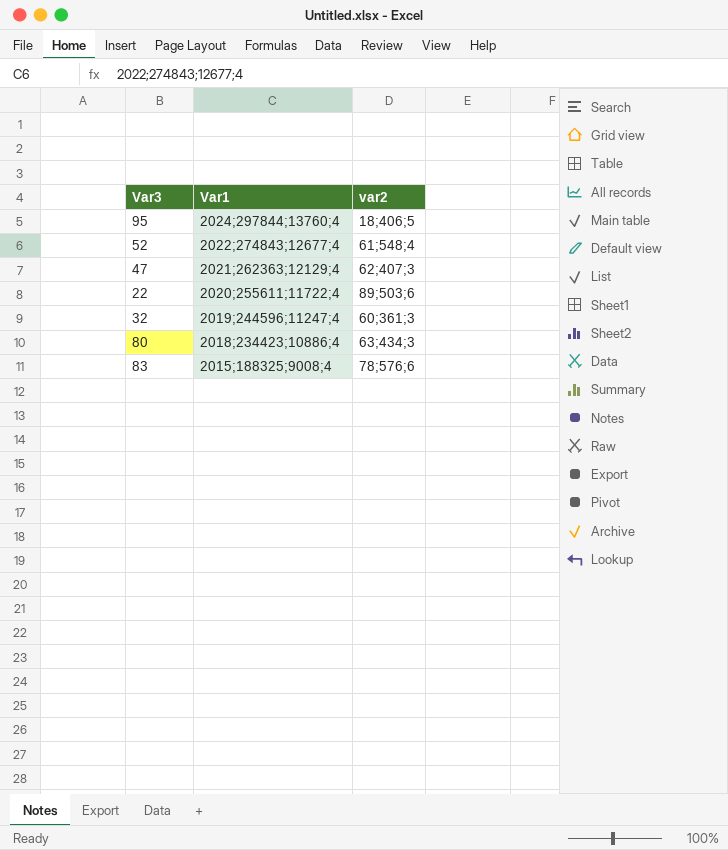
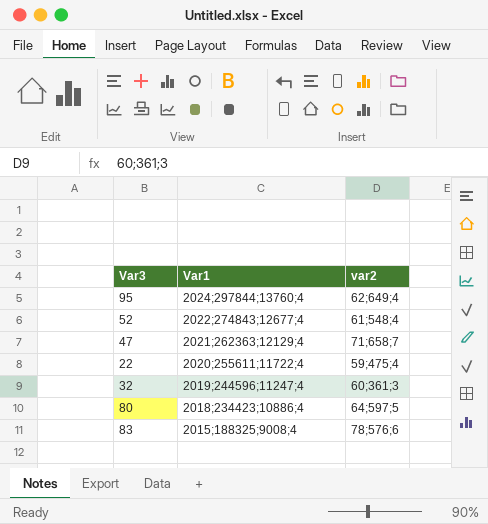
95 | var2: 18;406;5 -> 62;649;4
47 | var2: 62;407;3 -> 71;658;7
22 | var2: 89;503;6 -> 59;475;4
80 | var2: 63;434;3 -> 64;597;5

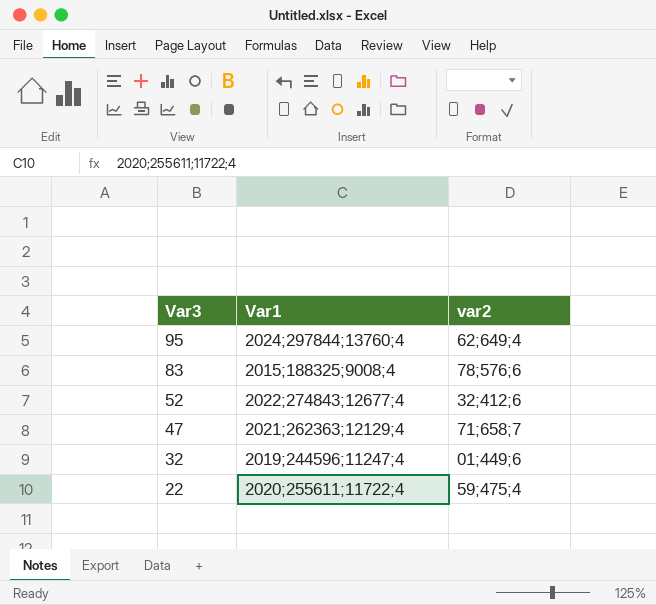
row order: Var1 descending -> Var3 descending
row 80: 2018;234423;10886;4 | 64;597;5 -> none
52 | var2: 61;548;4 -> 32;412;6
32 | var2: 60;361;3 -> 01;449;6

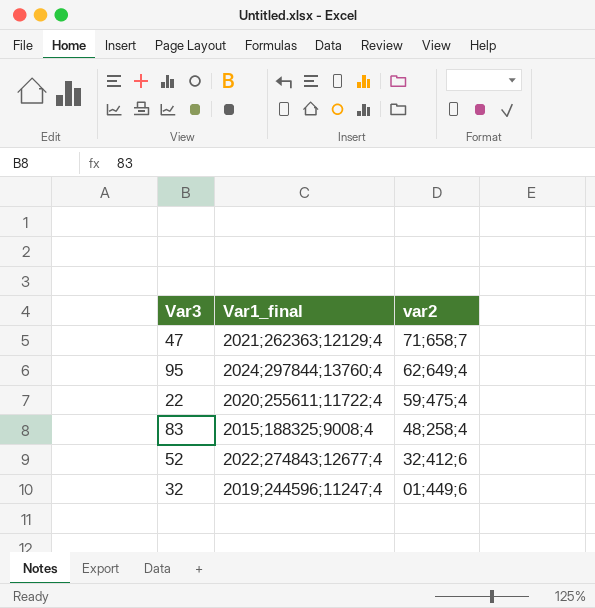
row order: Var3 descending -> var2 descending
column name: Var1 -> Var1_final
83 | var2: 78;576;6 -> 48;258;4

